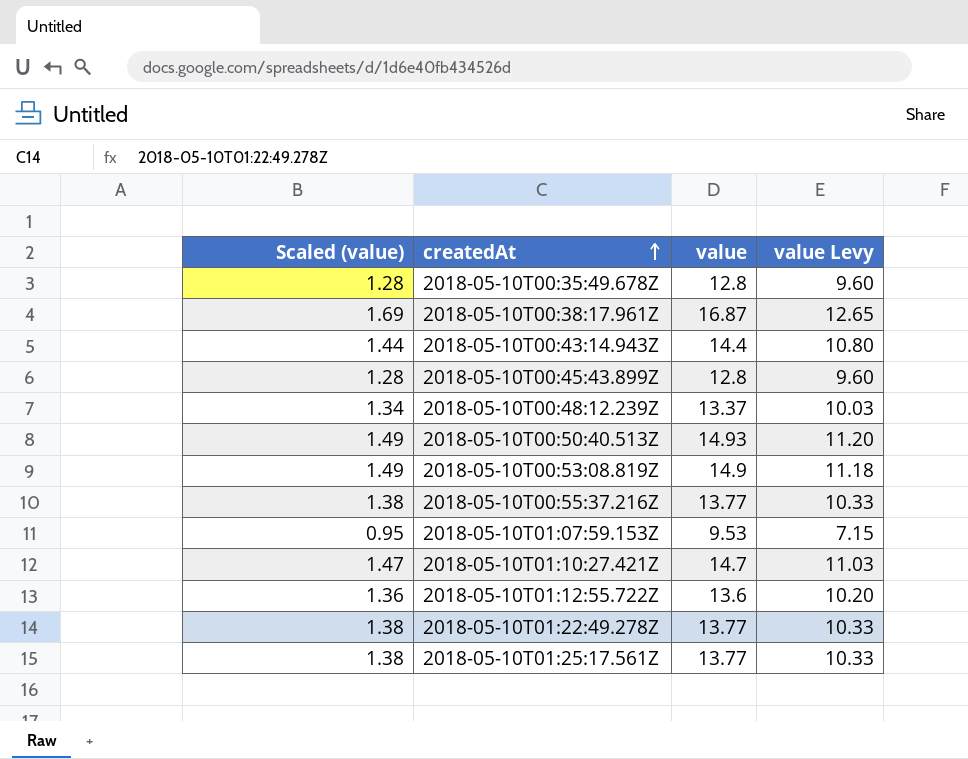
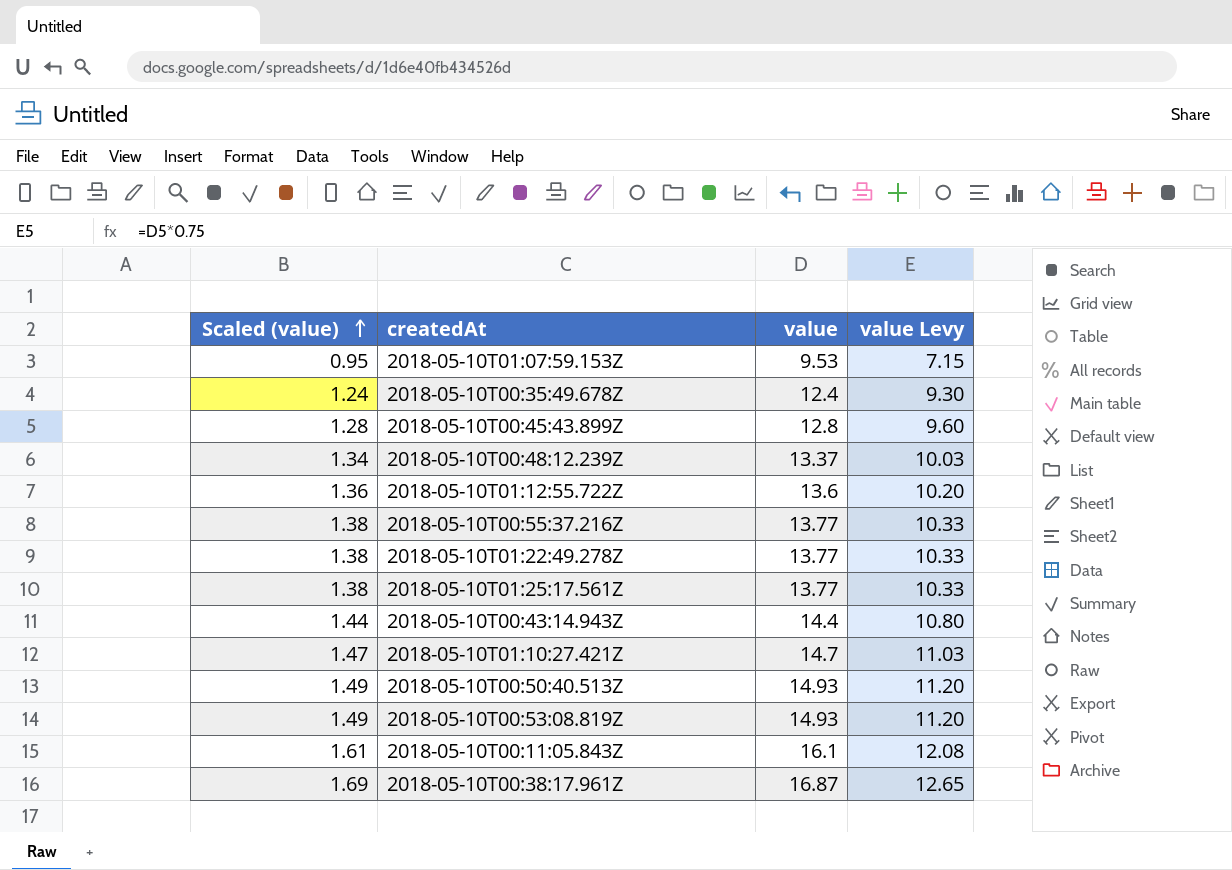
row order: createdAt ascending -> Scaled (value) ascending
2018-05-10T00:35:49.678Z | Scaled (value): 1.28 -> 1.24
2018-05-10T00:35:49.678Z | value: 12.8 -> 12.4
2018-05-10T00:35:49.678Z | value Levy: 9.60 -> 9.30
2018-05-10T00:53:08.819Z | value: 14.9 -> 14.93
2018-05-10T00:53:08.819Z | value Levy: 11.18 -> 11.20
row 2018-05-10T00:11:05.843Z: none -> 1.61 | 16.1 | 12.08

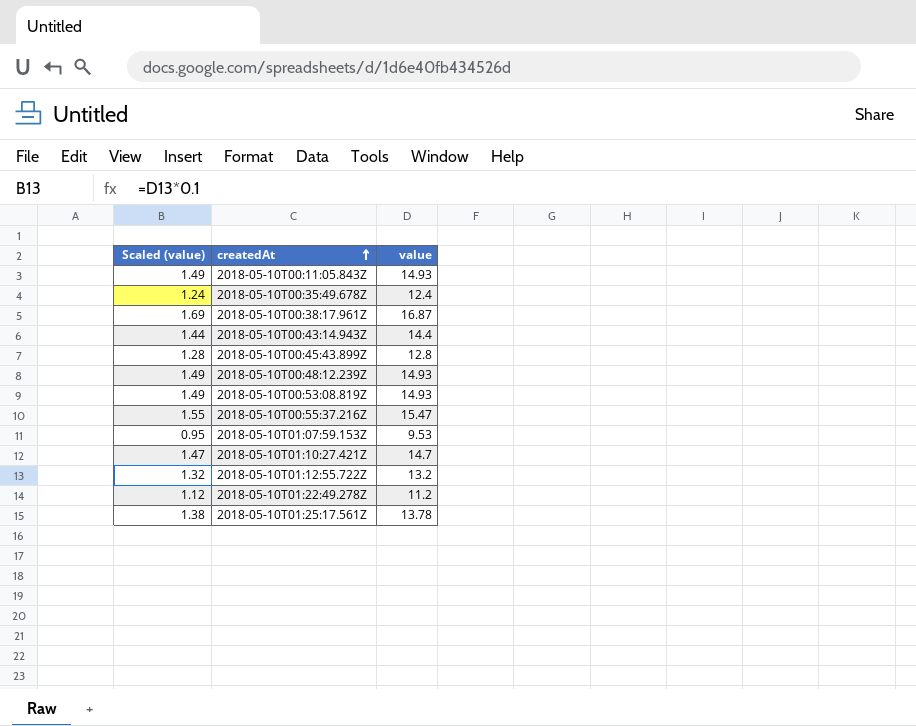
row order: Scaled (value) ascending -> createdAt ascending
column value Levy | formula: [value] * 0.75 -> none
row 2018-05-10T00:50:40.513Z: 1.49 | 14.93 | 11.20 -> none
2018-05-10T00:11:05.843Z | Scaled (value): 1.61 -> 1.49
2018-05-10T00:11:05.843Z | value: 16.1 -> 14.93
2018-05-10T00:48:12.239Z | Scaled (value): 1.34 -> 1.49
2018-05-10T00:48:12.239Z | value: 13.37 -> 14.93
2018-05-10T00:55:37.216Z | Scaled (value): 1.38 -> 1.55
2018-05-10T00:55:37.216Z | value: 13.77 -> 15.47
2018-05-10T01:12:55.722Z | Scaled (value): 1.36 -> 1.32
2018-05-10T01:12:55.722Z | value: 13.6 -> 13.2
2018-05-10T01:22:49.278Z | Scaled (value): 1.38 -> 1.12
2018-05-10T01:22:49.278Z | value: 13.77 -> 11.2
2018-05-10T01:25:17.561Z | value: 13.77 -> 13.78

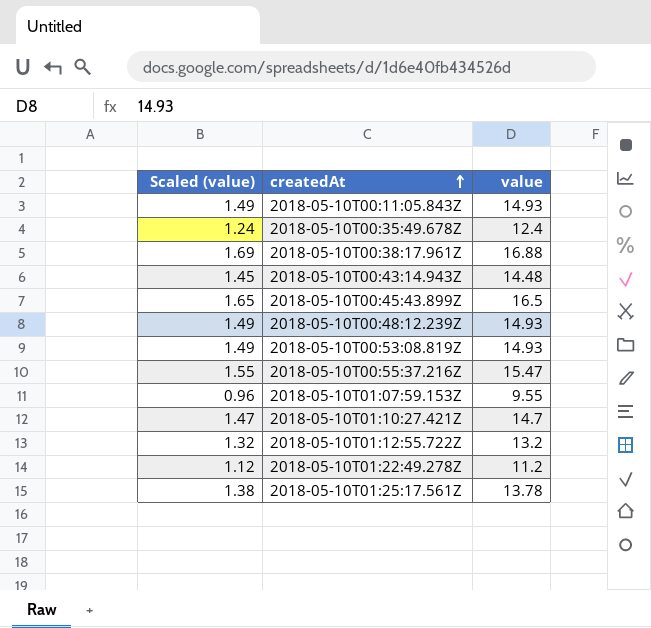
2018-05-10T00:38:17.961Z | value: 16.87 -> 16.88
2018-05-10T00:43:14.943Z | Scaled (value): 1.44 -> 1.45
2018-05-10T00:43:14.943Z | value: 14.4 -> 14.48
2018-05-10T00:45:43.899Z | Scaled (value): 1.28 -> 1.65
2018-05-10T00:45:43.899Z | value: 12.8 -> 16.5
2018-05-10T01:07:59.153Z | Scaled (value): 0.95 -> 0.96
2018-05-10T01:07:59.153Z | value: 9.53 -> 9.55

